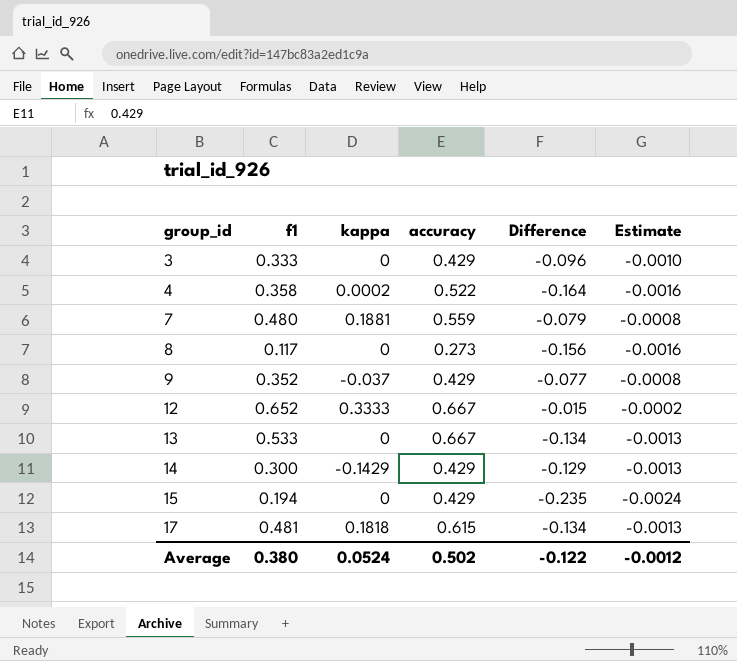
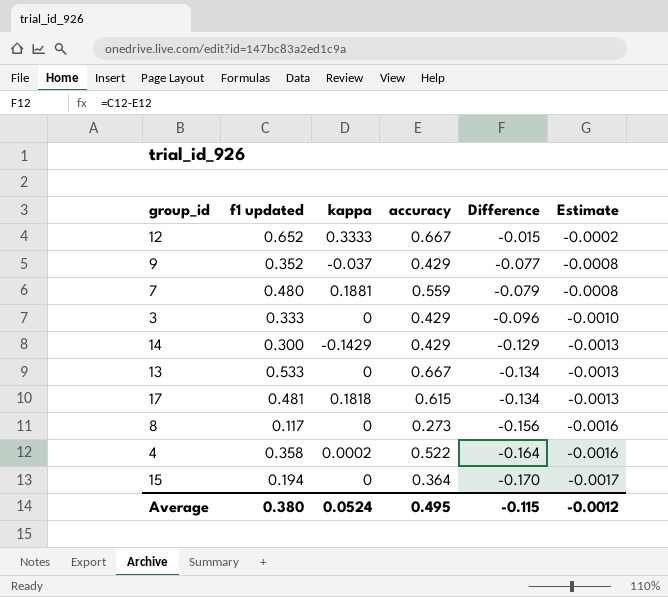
row order: group_id ascending -> Difference descending
column name: f1 -> f1 updated
15 | accuracy: 0.429 -> 0.364
15 | Difference: -0.235 -> -0.170
15 | Estimate: -0.0024 -> -0.0017
Average | accuracy: 0.502 -> 0.495
Average | Difference: -0.122 -> -0.115

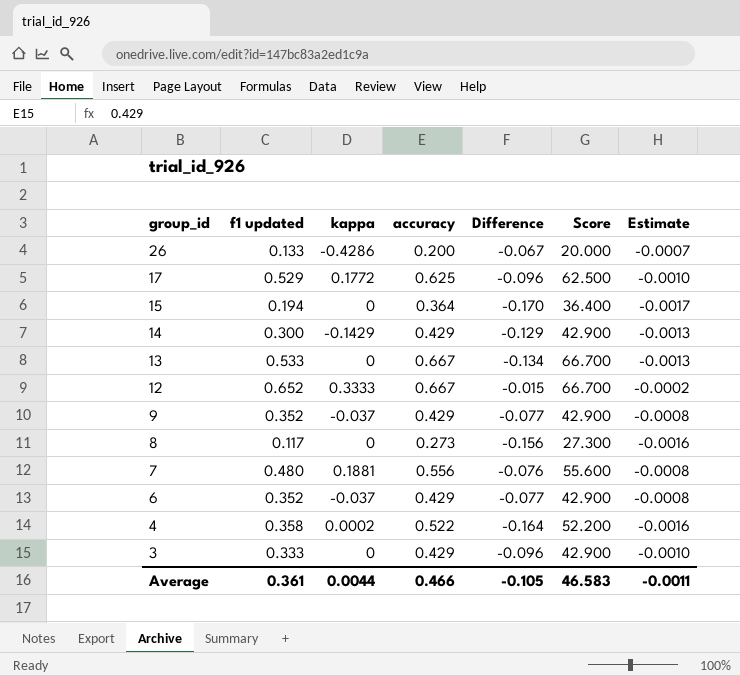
row order: Difference descending -> group_id descending
column Score | formula: none -> [accuracy] * 100
row 26: none -> 0.133 | -0.4286 | 0.200 | -0.067 | 20.000 | -0.0007
17 | f1 updated: 0.481 -> 0.529
17 | kappa: 0.1818 -> 0.1772
17 | accuracy: 0.615 -> 0.625
17 | Difference: -0.134 -> -0.096
17 | Estimate: -0.0013 -> -0.0010
7 | accuracy: 0.559 -> 0.556
7 | Difference: -0.079 -> -0.076
row 6: none -> 0.352 | -0.037 | 0.429 | -0.077 | 42.900 | -0.0008
Average | f1 updated: 0.380 -> 0.361
Average | kappa: 0.0524 -> 0.0044
Average | accuracy: 0.495 -> 0.466
Average | Difference: -0.115 -> -0.105
Average | Estimate: -0.0012 -> -0.0011

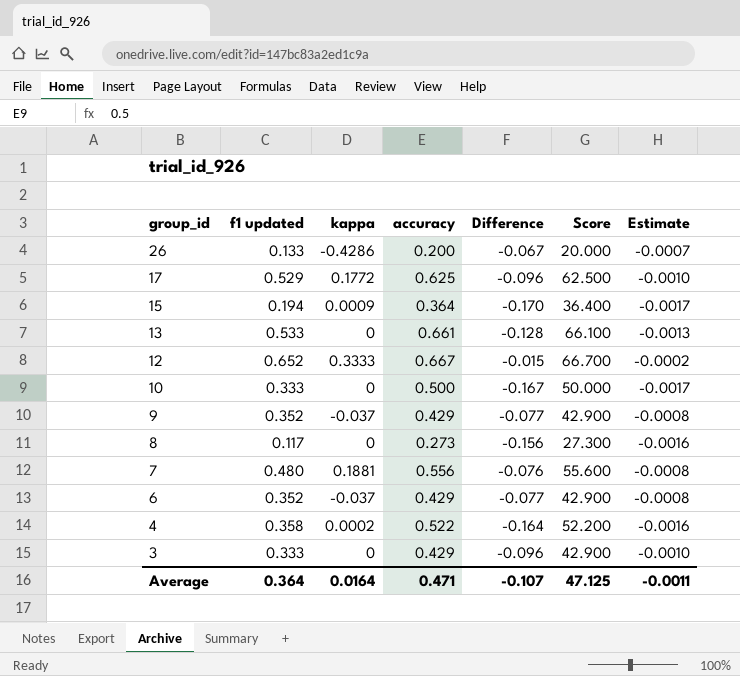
row 14: 0.300 | -0.1429 | 0.429 | -0.129 | 42.900 | -0.0013 -> none
15 | kappa: 0 -> 0.0009
13 | accuracy: 0.667 -> 0.661
13 | Difference: -0.134 -> -0.128
13 | Score: 66.700 -> 66.100
row 10: none -> 0.333 | 0 | 0.500 | -0.167 | 50.000 | -0.0017
Average | f1 updated: 0.361 -> 0.364
Average | kappa: 0.0044 -> 0.0164
Average | accuracy: 0.466 -> 0.471
Average | Difference: -0.105 -> -0.107
Average | Score: 46.583 -> 47.125

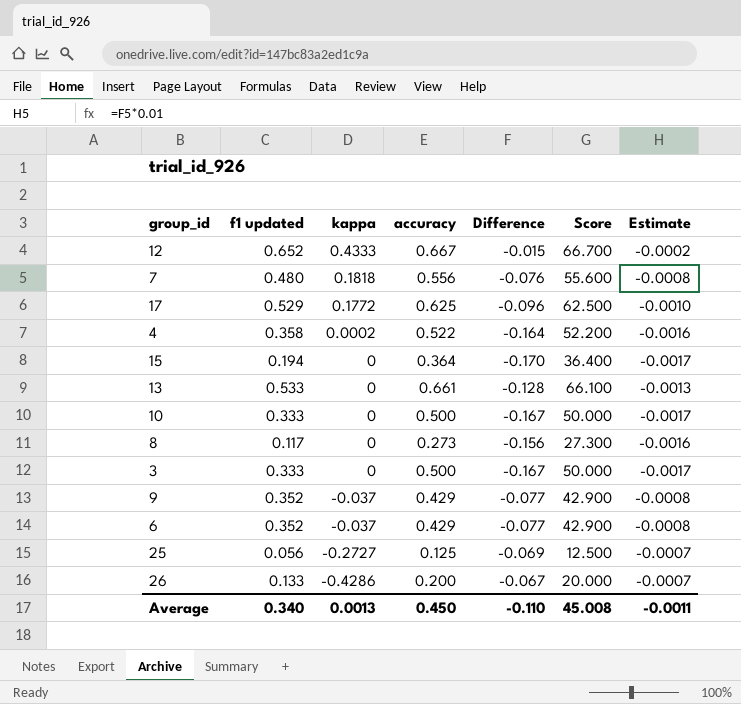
row order: group_id descending -> kappa descending
12 | kappa: 0.3333 -> 0.4333
7 | kappa: 0.1881 -> 0.1818
15 | kappa: 0.0009 -> 0
3 | accuracy: 0.429 -> 0.500
3 | Difference: -0.096 -> -0.167
3 | Score: 42.900 -> 50.000
3 | Estimate: -0.0010 -> -0.0017
row 25: none -> 0.056 | -0.2727 | 0.125 | -0.069 | 12.500 | -0.0007
Average | f1 updated: 0.364 -> 0.340
Average | kappa: 0.0164 -> 0.0013
Average | accuracy: 0.471 -> 0.450
Average | Difference: -0.107 -> -0.110
Average | Score: 47.125 -> 45.008

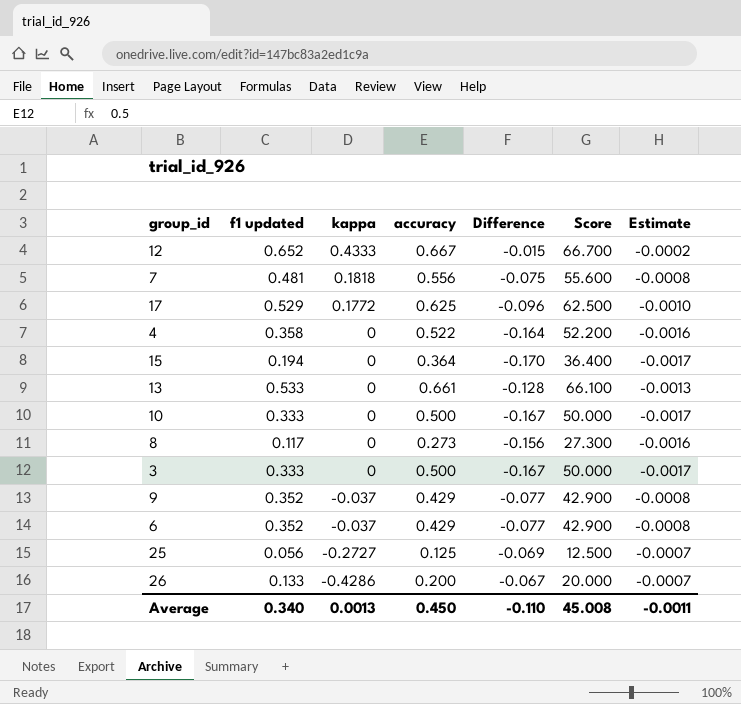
7 | f1 updated: 0.480 -> 0.481
7 | Difference: -0.076 -> -0.075
4 | kappa: 0.0002 -> 0

